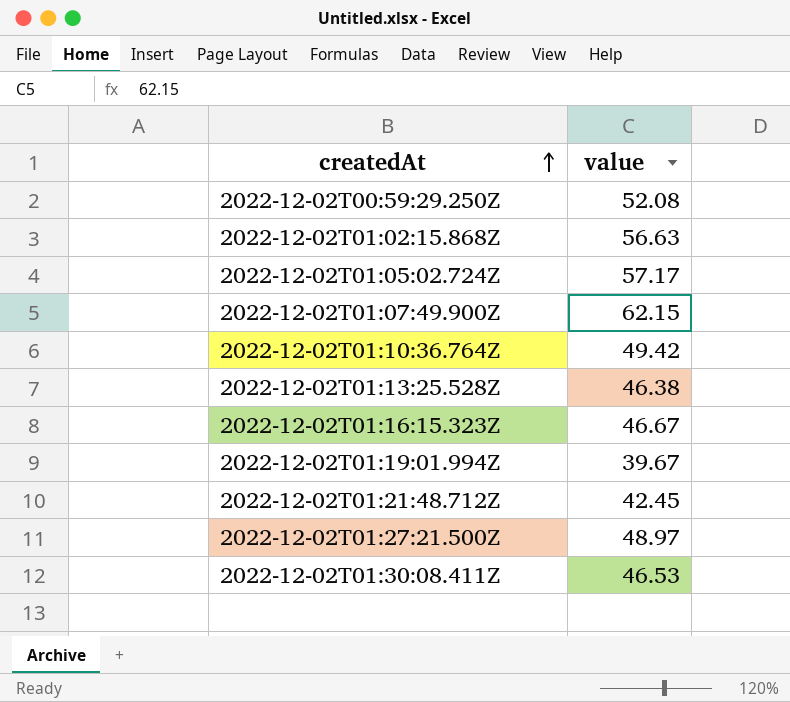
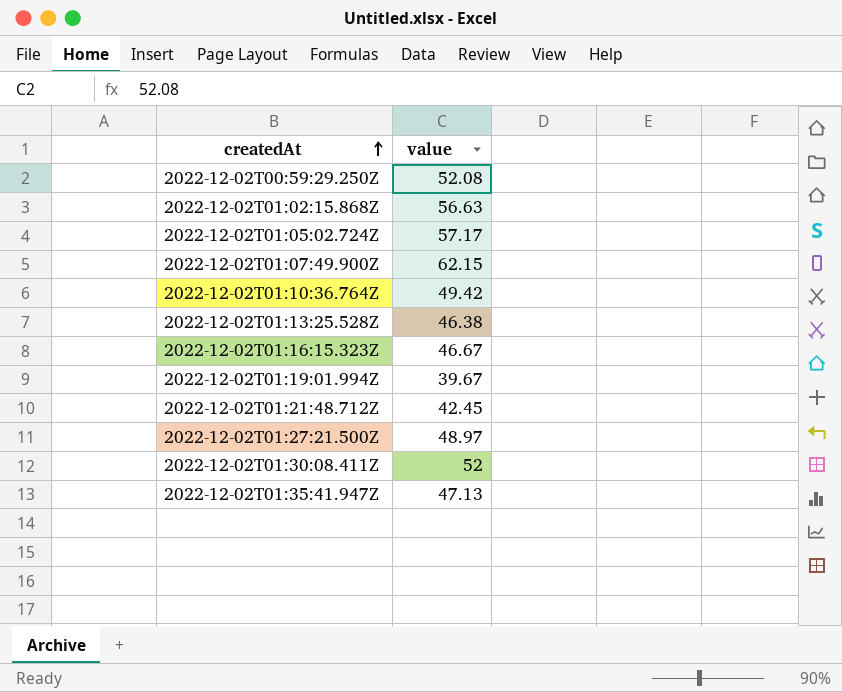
2022-12-02T01:30:08.411Z | value: 46.53 -> 52
row 2022-12-02T01:35:41.947Z: none -> 47.13

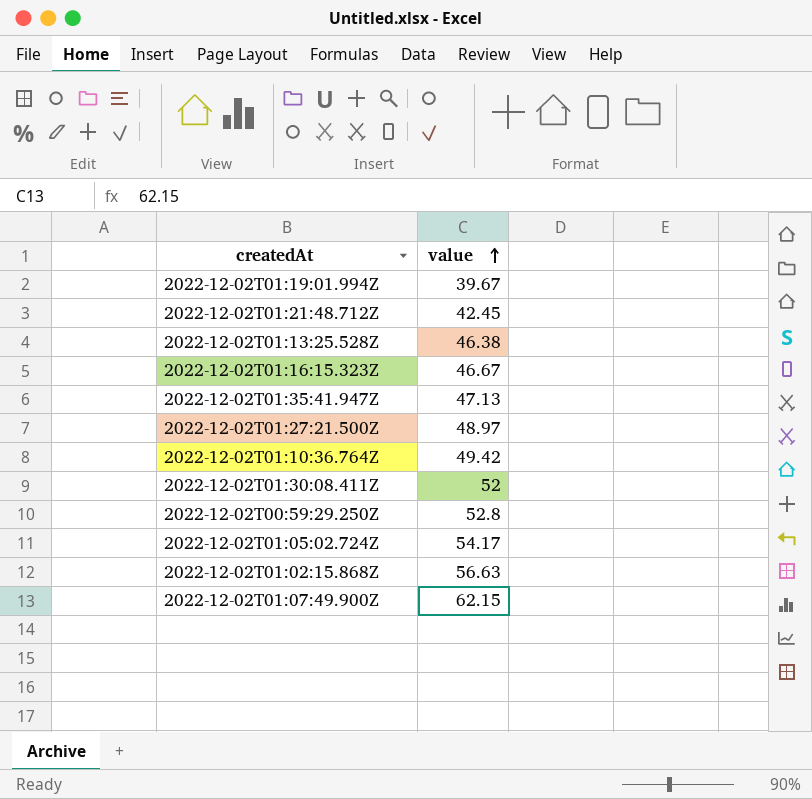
row order: createdAt ascending -> value ascending
2022-12-02T00:59:29.250Z | value: 52.08 -> 52.8
2022-12-02T01:05:02.724Z | value: 57.17 -> 54.17

